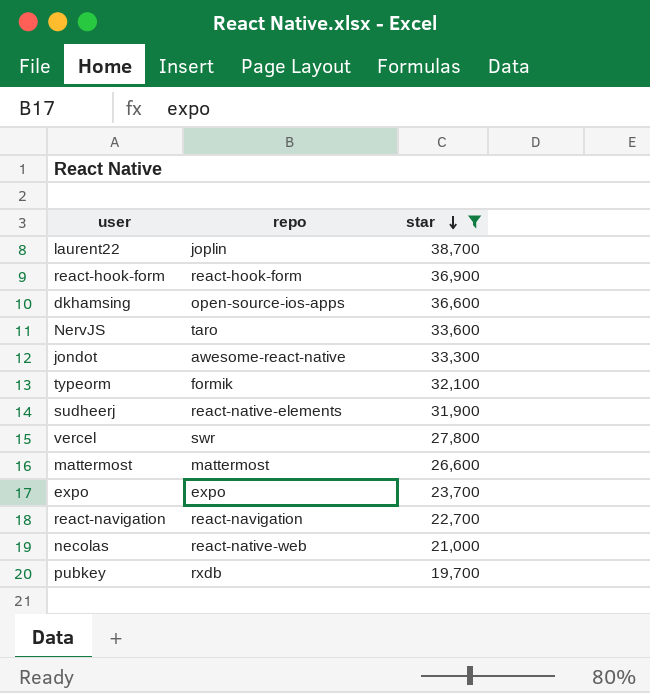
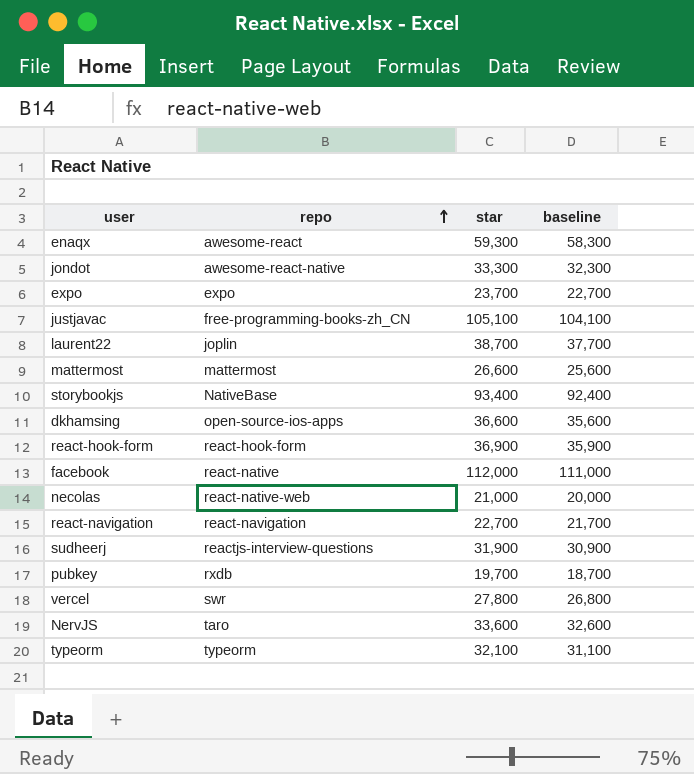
filter: star <= 38,700 -> none
row order: star descending -> repo ascending
column baseline | formula: none -> [star] - 1000
sudheerj | repo: react-native-elements -> reactjs-interview-questions
typeorm | repo: formik -> typeorm

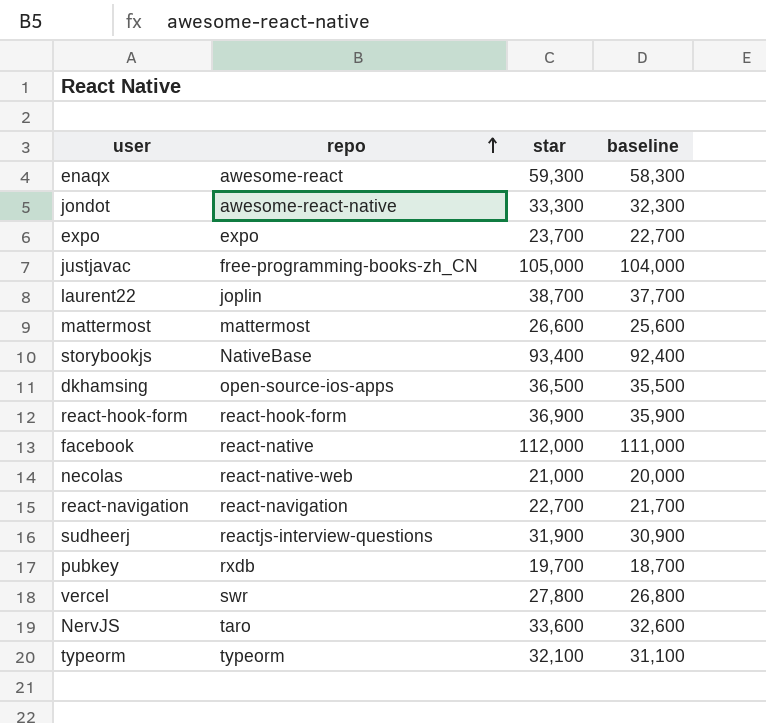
justjavac | star: 105,100 -> 105,000
justjavac | baseline: 104,100 -> 104,000
dkhamsing | star: 36,600 -> 36,500
dkhamsing | baseline: 35,600 -> 35,500

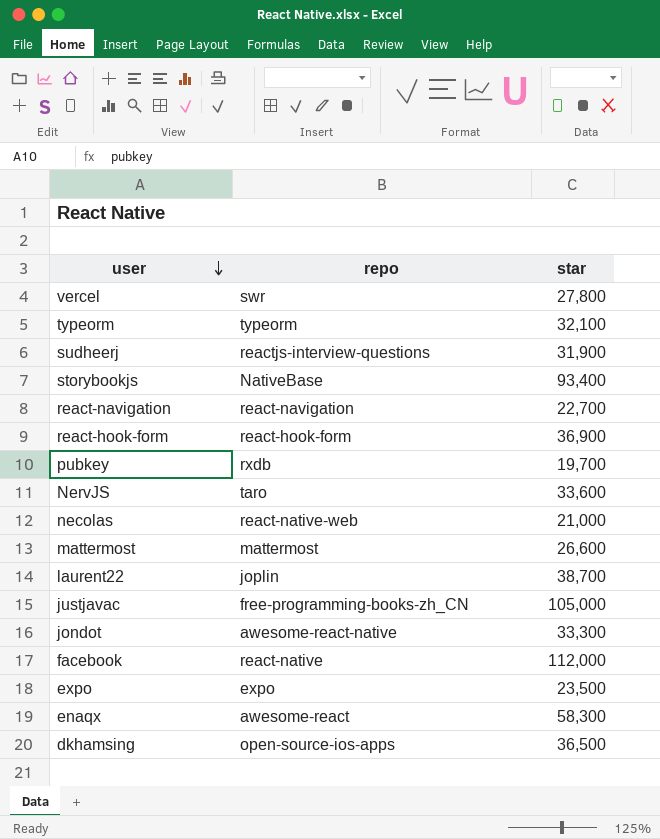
row order: repo ascending -> user descending
column baseline | formula: [star] - 1000 -> none
expo | star: 23,700 -> 23,500
enaqx | star: 59,300 -> 58,300

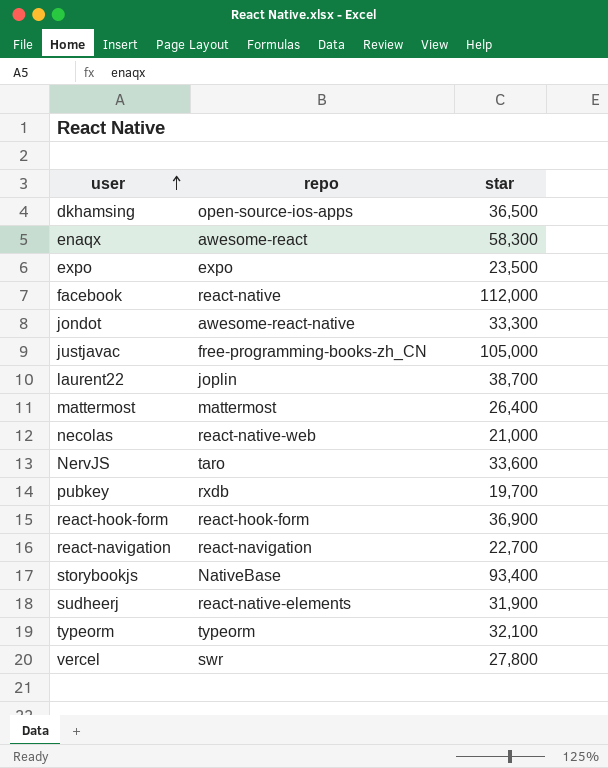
row order: user descending -> user ascending
mattermost | star: 26,600 -> 26,400
sudheerj | repo: reactjs-interview-questions -> react-native-elements

